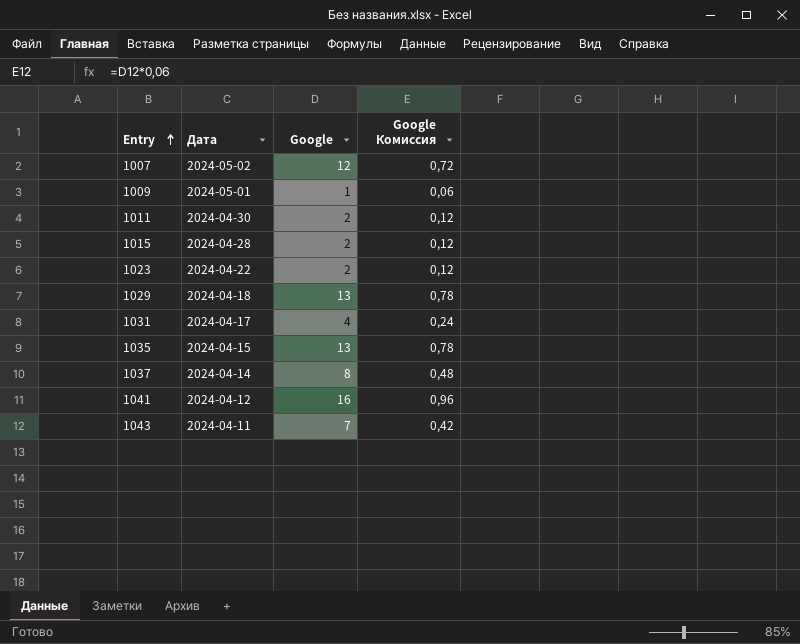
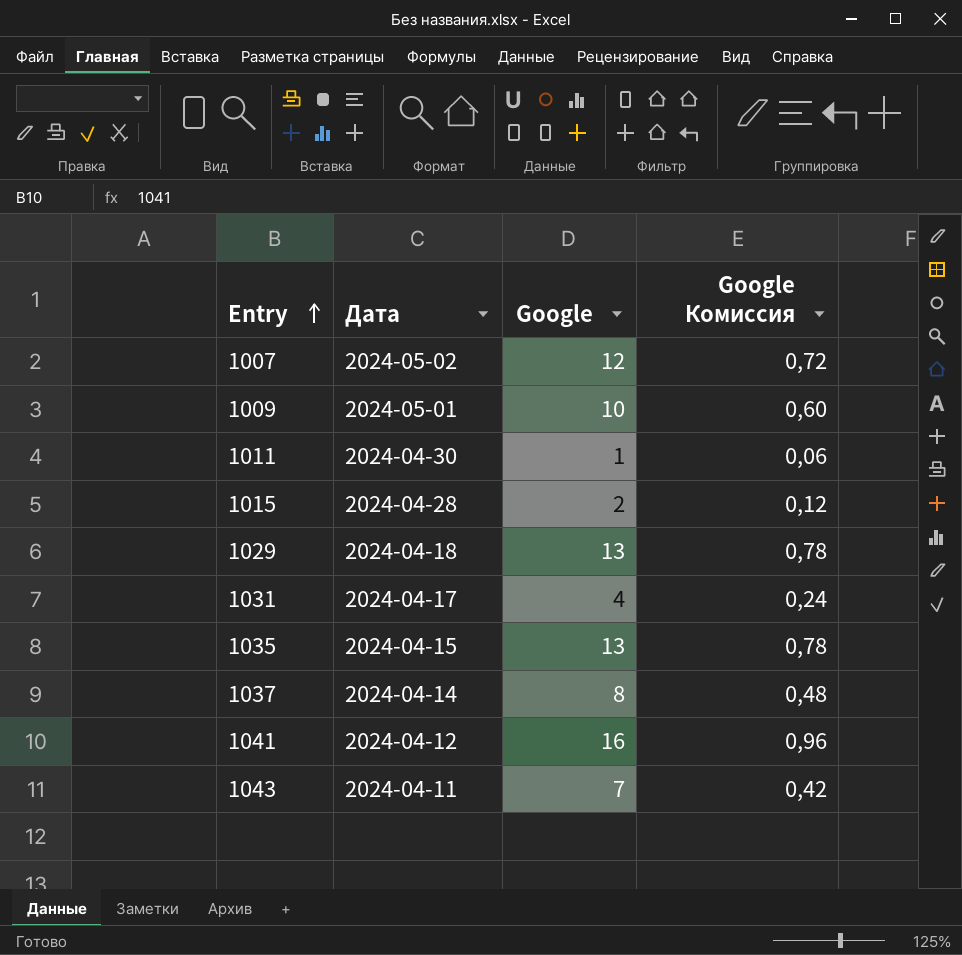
row 1023: 2024-04-22 | 2 | 0,12 -> none
1009 | Google: 1 -> 10
1009 | Google Комиссия: 0,06 -> 0,60
1011 | Google: 2 -> 1
1011 | Google Комиссия: 0,12 -> 0,06

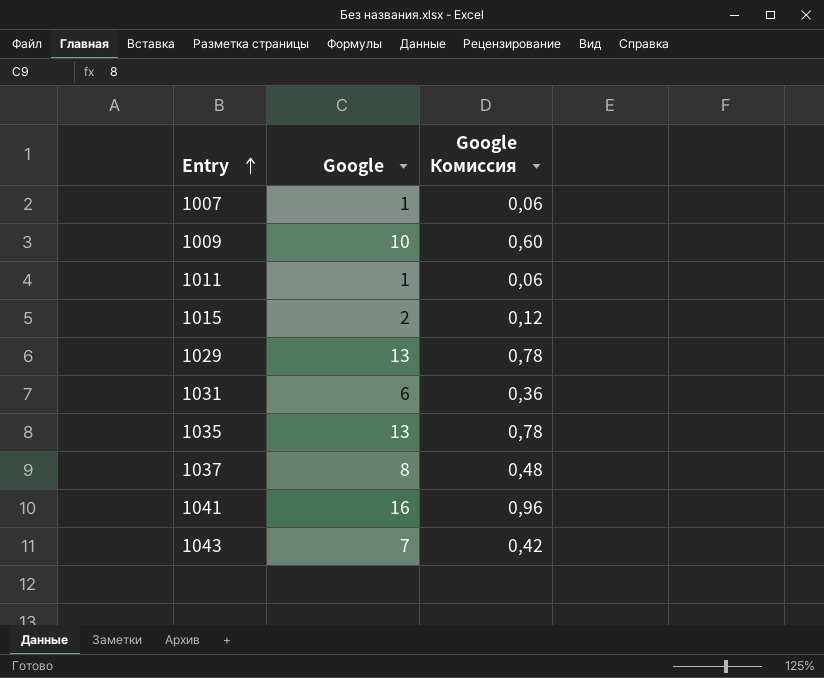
column Дата | position: 2 -> none
1007 | Google: 12 -> 1
1007 | Google Комиссия: 0,72 -> 0,06
1031 | Google: 4 -> 6
1031 | Google Комиссия: 0,24 -> 0,36

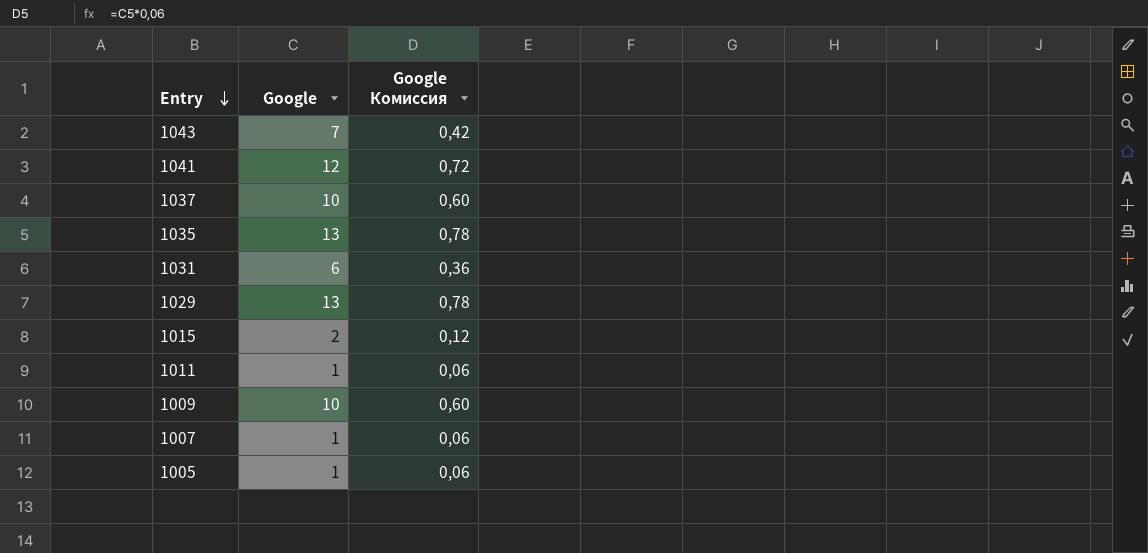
row order: Entry ascending -> Entry descending
1041 | Google: 16 -> 12
1041 | Google Комиссия: 0,96 -> 0,72
1037 | Google: 8 -> 10
1037 | Google Комиссия: 0,48 -> 0,60
row 1005: none -> 1 | 0,06

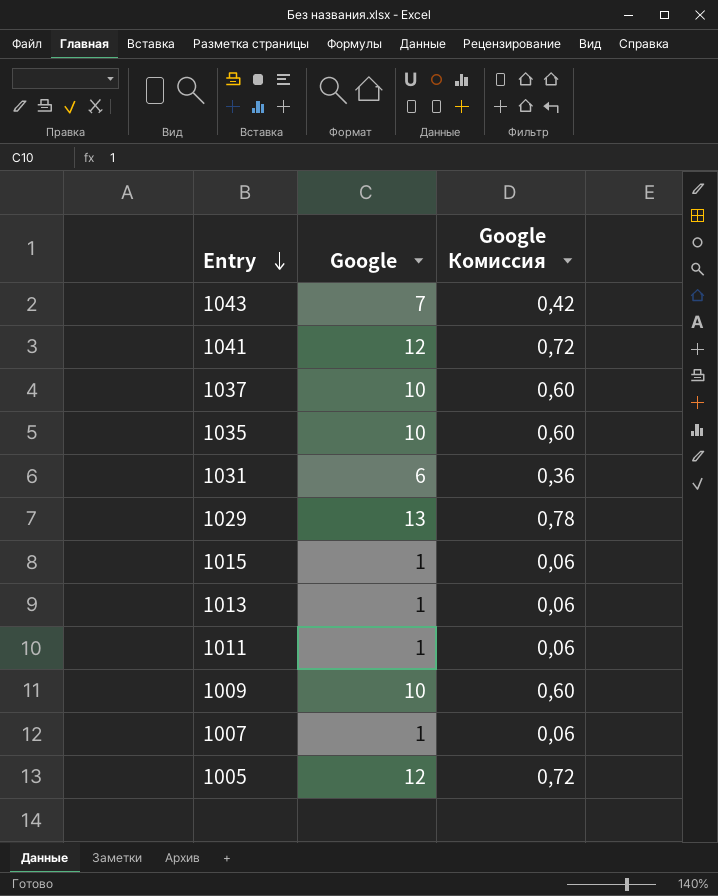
1035 | Google: 13 -> 10
1035 | Google Комиссия: 0,78 -> 0,60
1015 | Google: 2 -> 1
1015 | Google Комиссия: 0,12 -> 0,06
row 1013: none -> 1 | 0,06
1005 | Google: 1 -> 12
1005 | Google Комиссия: 0,06 -> 0,72

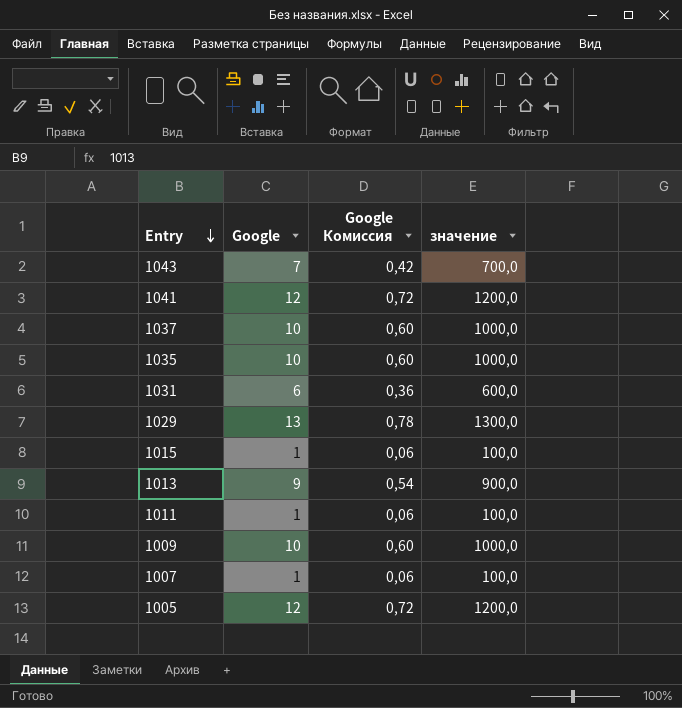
column значение | formula: none -> [Google] * 100
1013 | Google: 1 -> 9
1013 | Google Комиссия: 0,06 -> 0,54

